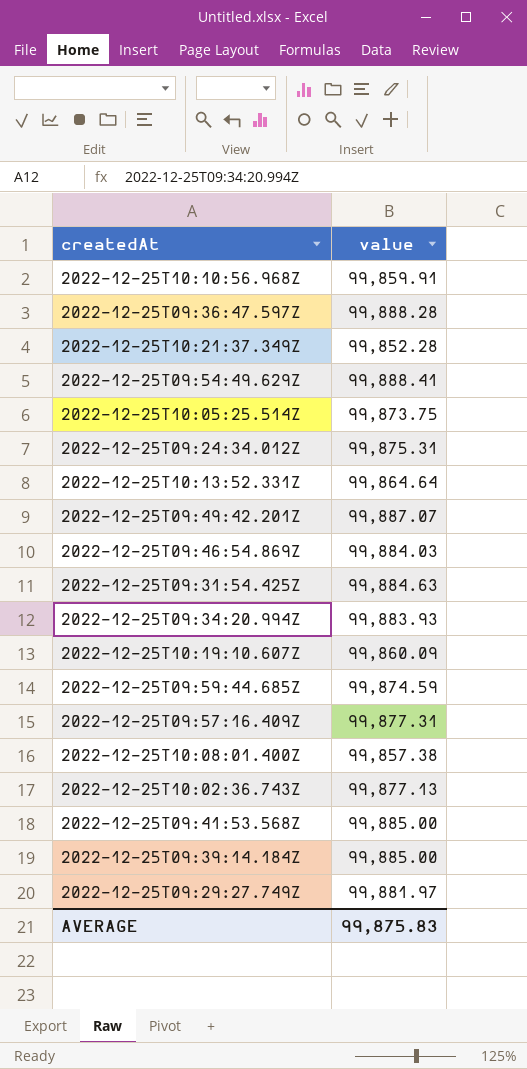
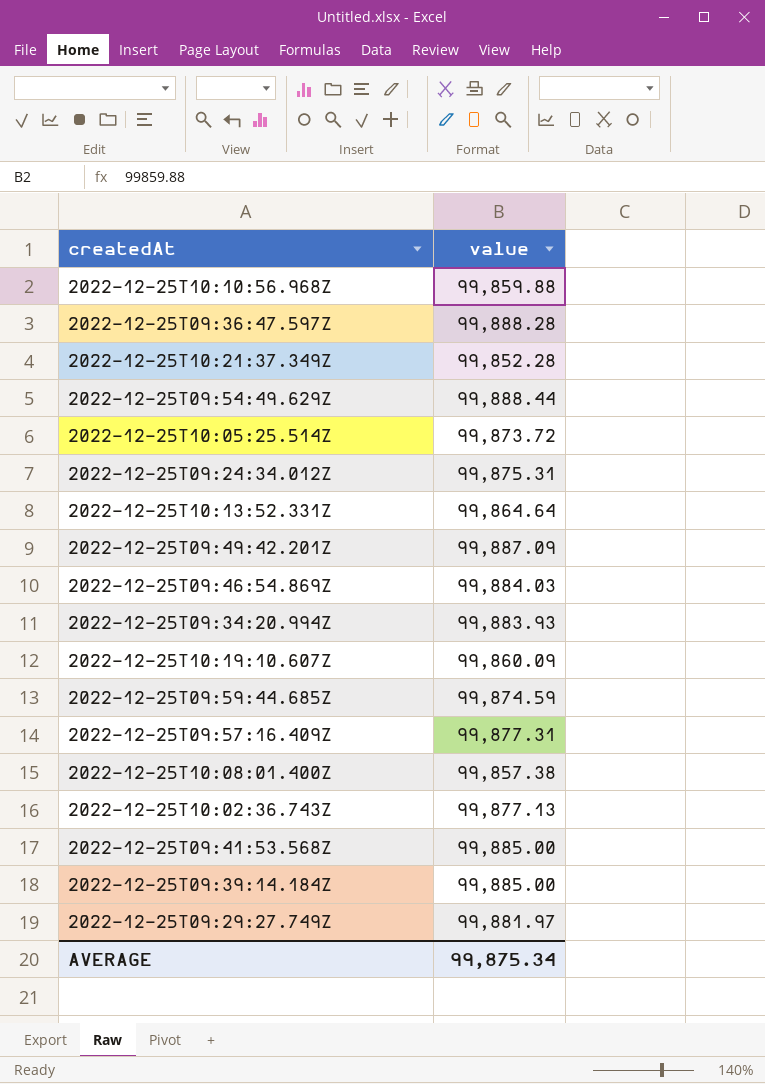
row 2022-12-25T09:31:54.425Z: 99,884.63 -> none
2022-12-25T10:10:56.968Z | value: 99,859.91 -> 99,859.88
2022-12-25T09:54:49.629Z | value: 99,888.41 -> 99,888.44
2022-12-25T10:05:25.514Z | value: 99,873.75 -> 99,873.72
2022-12-25T09:49:42.201Z | value: 99,887.07 -> 99,887.09
AVERAGE | value: 99,875.83 -> 99,875.34

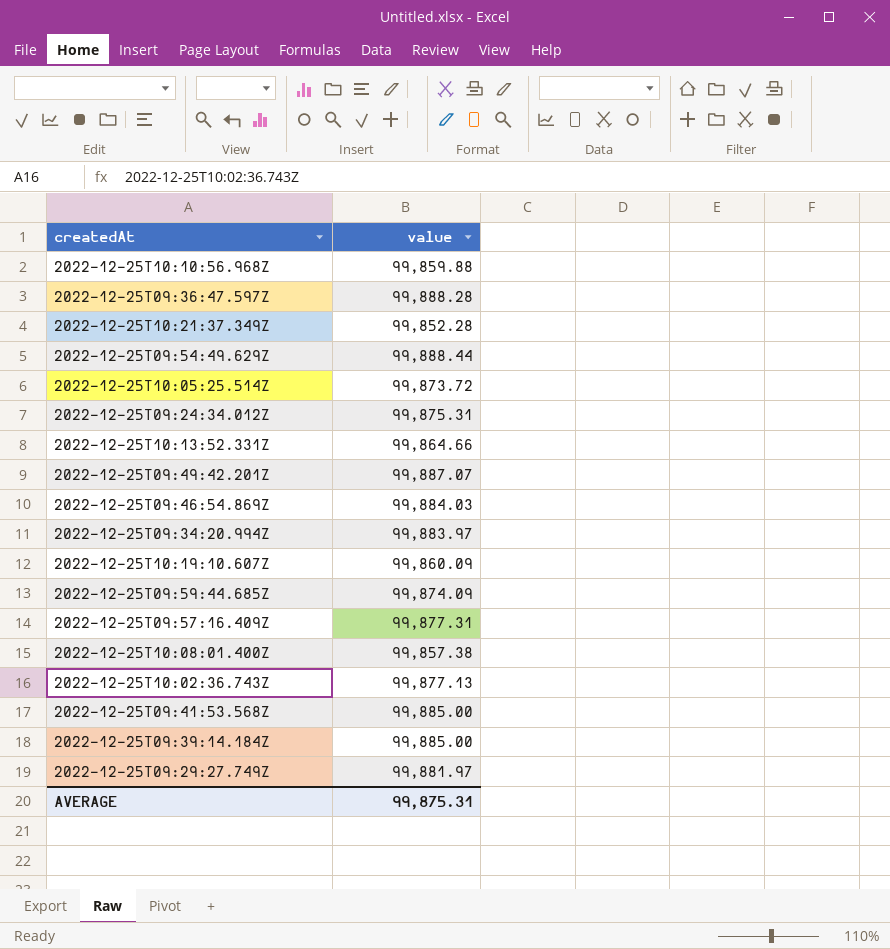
2022-12-25T10:13:52.331Z | value: 99,864.64 -> 99,864.66
2022-12-25T09:49:42.201Z | value: 99,887.09 -> 99,887.07
2022-12-25T09:34:20.994Z | value: 99,883.93 -> 99,883.97
2022-12-25T09:59:44.685Z | value: 99,874.59 -> 99,874.09
AVERAGE | value: 99,875.34 -> 99,875.31

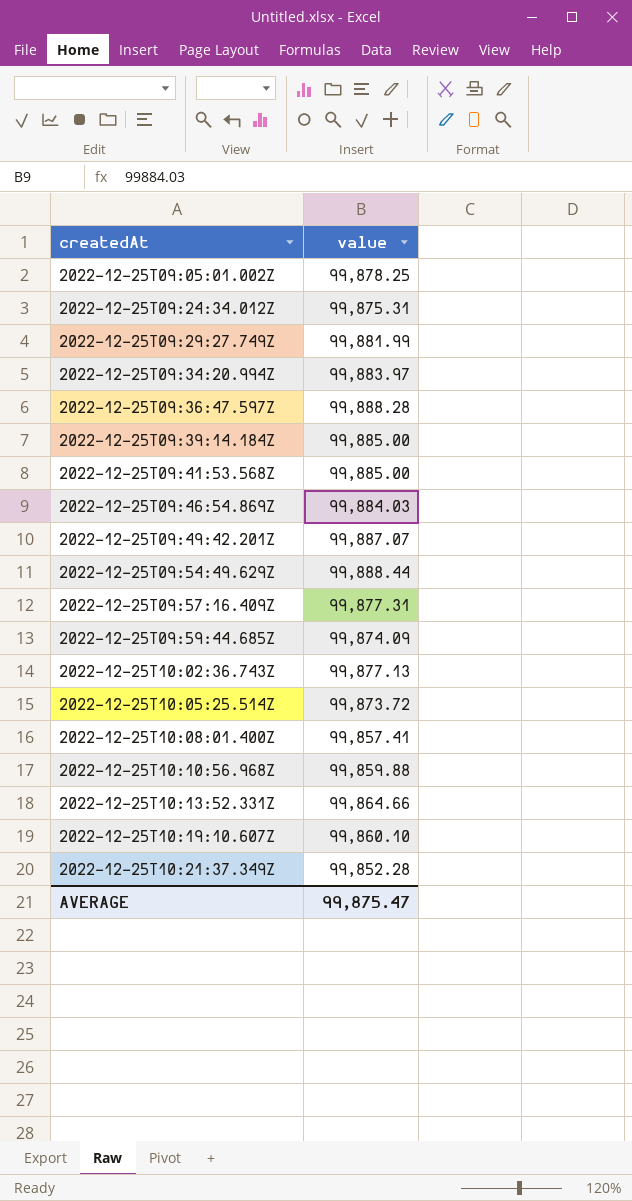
row order: none -> createdAt ascending
row 2022-12-25T09:05:01.002Z: none -> 99,878.25
2022-12-25T09:29:27.749Z | value: 99,881.97 -> 99,881.99
2022-12-25T10:08:01.400Z | value: 99,857.38 -> 99,857.41
2022-12-25T10:19:10.607Z | value: 99,860.09 -> 99,860.10
AVERAGE | value: 99,875.31 -> 99,875.47

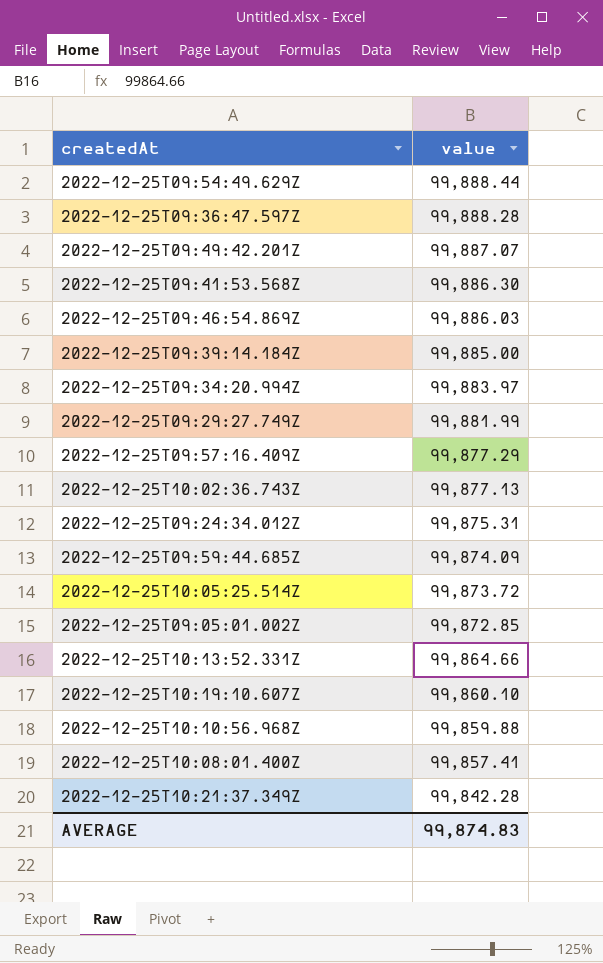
row order: createdAt ascending -> value descending
2022-12-25T09:41:53.568Z | value: 99,885.00 -> 99,886.30
2022-12-25T09:46:54.869Z | value: 99,884.03 -> 99,886.03
2022-12-25T09:57:16.409Z | value: 99,877.31 -> 99,877.29
2022-12-25T09:05:01.002Z | value: 99,878.25 -> 99,872.85
2022-12-25T10:21:37.349Z | value: 99,852.28 -> 99,842.28
AVERAGE | value: 99,875.47 -> 99,874.83

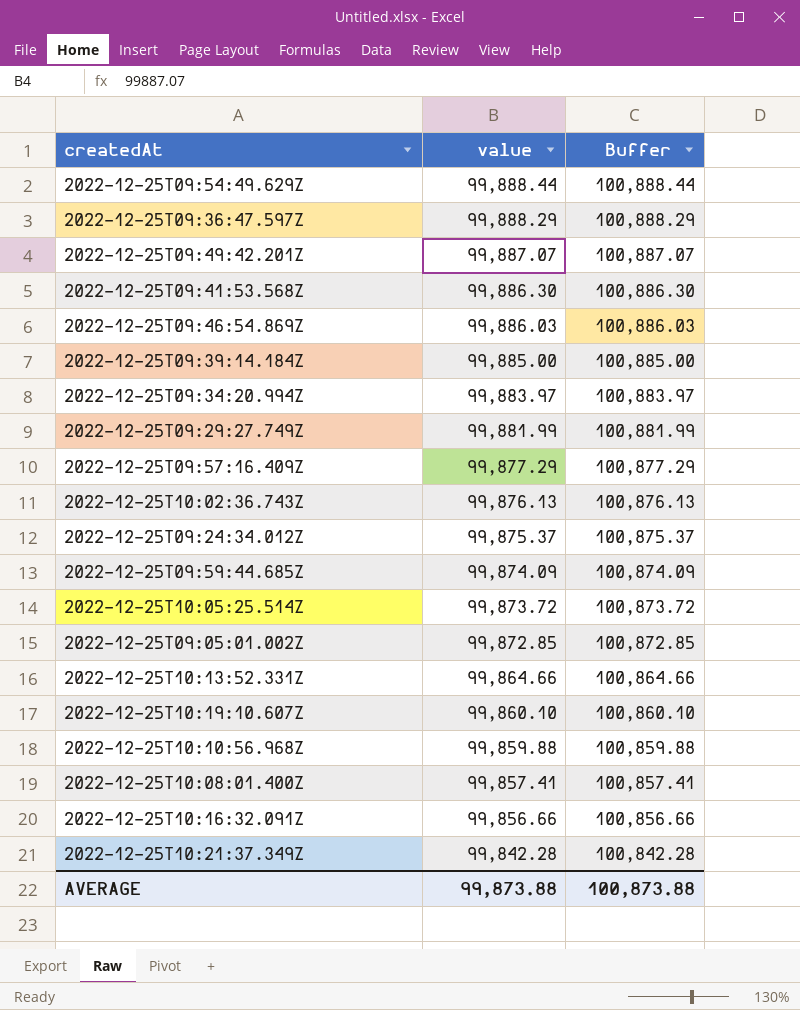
column Buffer | formula: none -> [value] + 1000
2022-12-25T09:36:47.597Z | value: 99,888.28 -> 99,888.29
2022-12-25T10:02:36.743Z | value: 99,877.13 -> 99,876.13
2022-12-25T09:24:34.012Z | value: 99,875.31 -> 99,875.37
row 2022-12-25T10:16:32.091Z: none -> 99,856.66 | 100,856.66
AVERAGE | value: 99,874.83 -> 99,873.88

